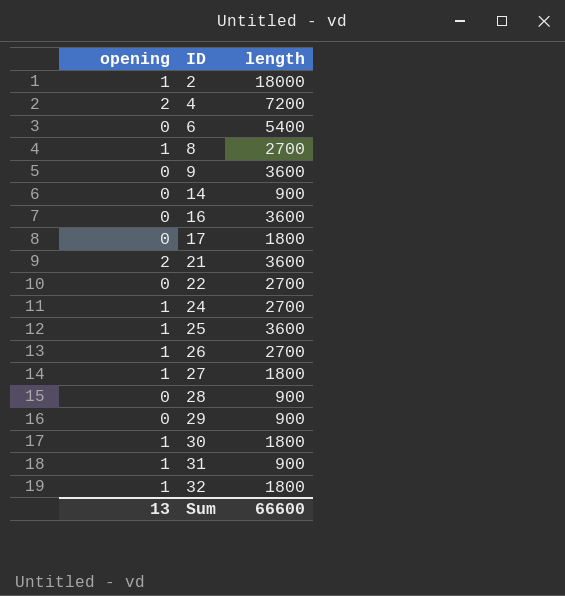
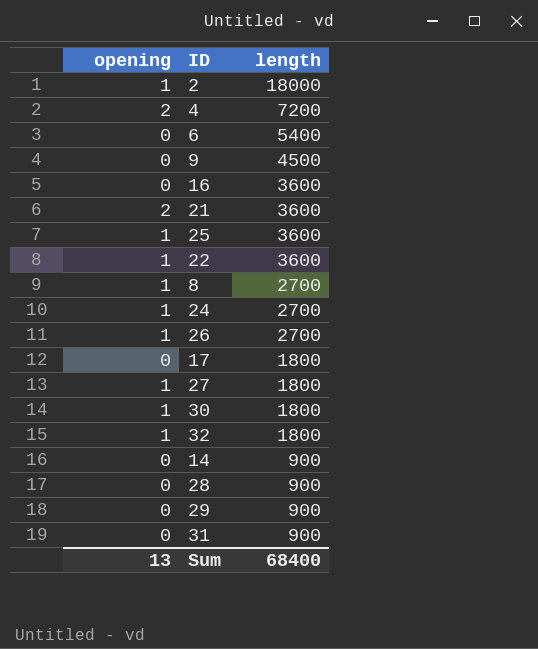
row order: ID ascending -> length descending
9 | length: 3600 -> 4500
22 | opening: 0 -> 1
22 | length: 2700 -> 3600
31 | opening: 1 -> 0
Sum | length: 66600 -> 68400

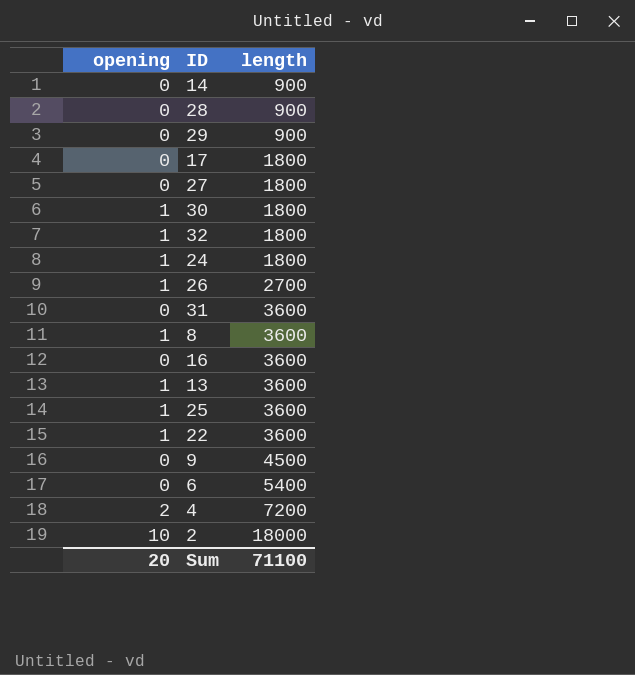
row order: length descending -> length ascending
row 21: 2 | 3600 -> none
27 | opening: 1 -> 0
24 | length: 2700 -> 1800
31 | length: 900 -> 3600
8 | length: 2700 -> 3600
row 13: none -> 1 | 3600
2 | opening: 1 -> 10
Sum | opening: 13 -> 20
Sum | length: 68400 -> 71100

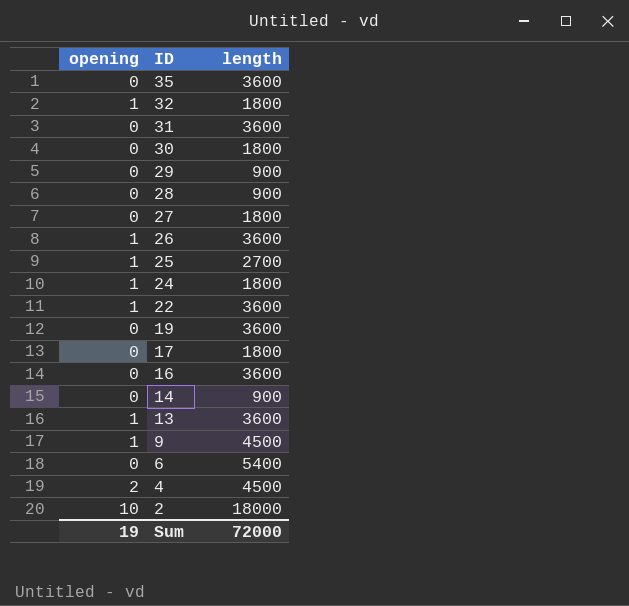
row order: length ascending -> ID descending
row 8: 1 | 3600 -> none
row 35: none -> 0 | 3600
30 | opening: 1 -> 0
26 | length: 2700 -> 3600
25 | length: 3600 -> 2700
row 19: none -> 0 | 3600
9 | opening: 0 -> 1
4 | length: 7200 -> 4500
Sum | opening: 20 -> 19
Sum | length: 71100 -> 72000

